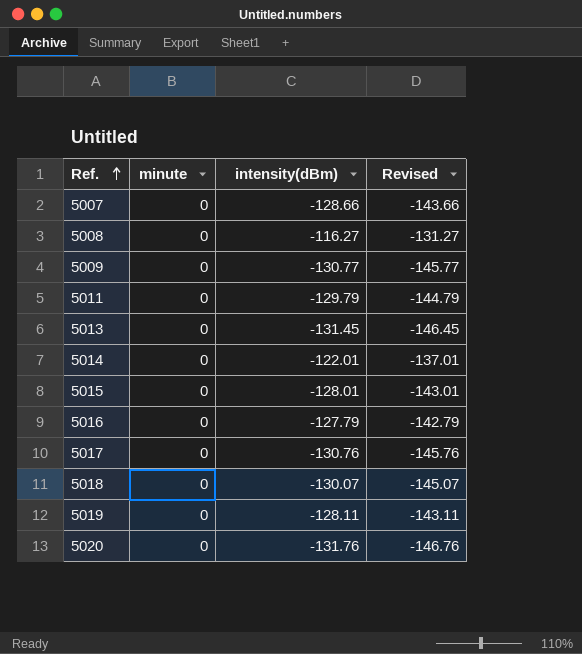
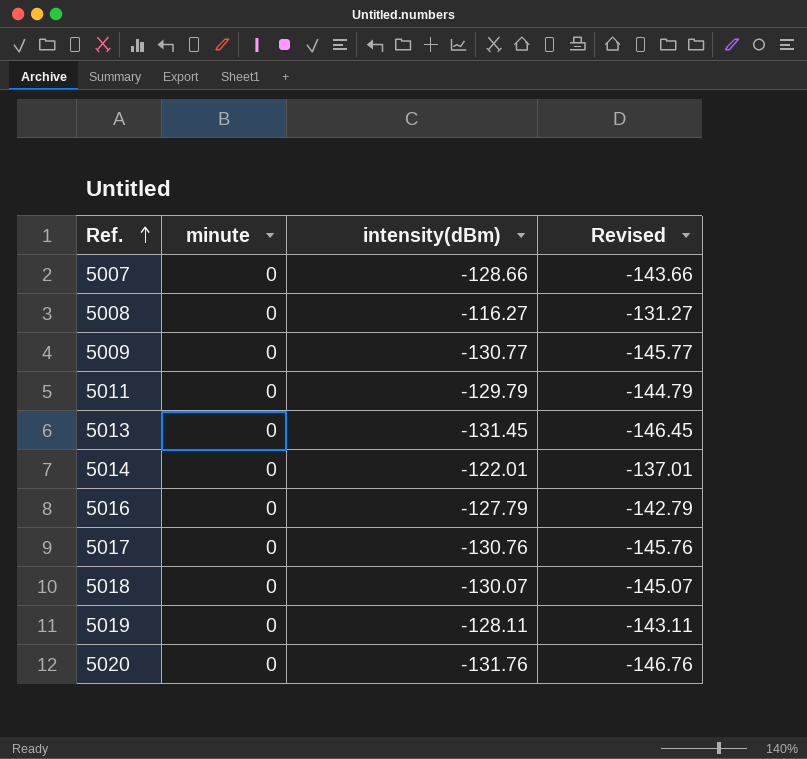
row 5015: 0 | -128.01 | -143.01 -> none

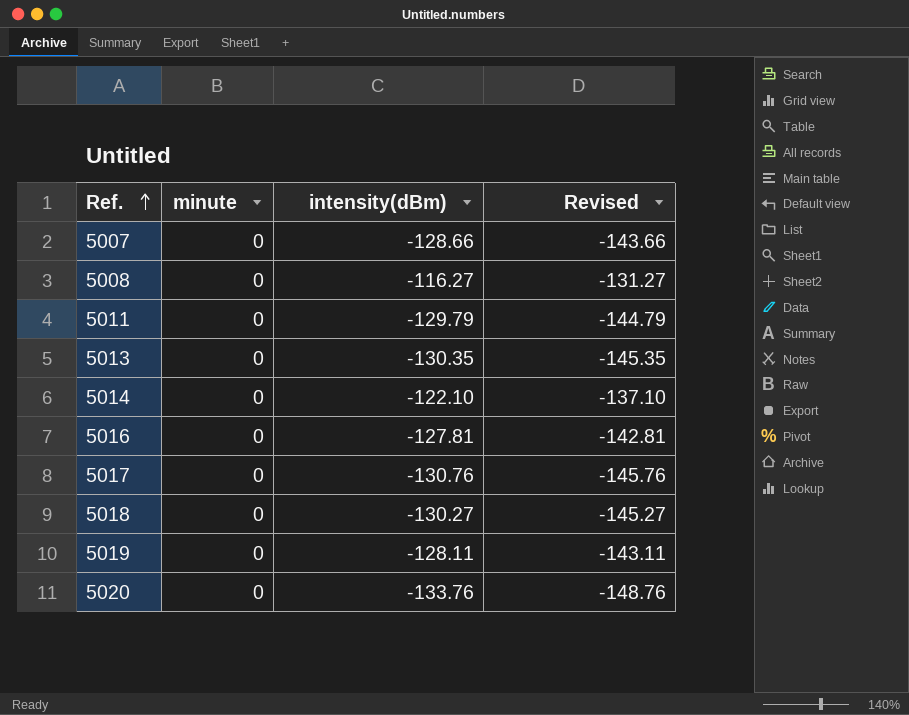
row 5009: 0 | -130.77 | -145.77 -> none
5013 | intensity(dBm): -131.45 -> -130.35
5013 | Revised: -146.45 -> -145.35
5014 | intensity(dBm): -122.01 -> -122.10
5014 | Revised: -137.01 -> -137.10
5016 | intensity(dBm): -127.79 -> -127.81
5016 | Revised: -142.79 -> -142.81
5018 | intensity(dBm): -130.07 -> -130.27
5018 | Revised: -145.07 -> -145.27
5020 | intensity(dBm): -131.76 -> -133.76
5020 | Revised: -146.76 -> -148.76

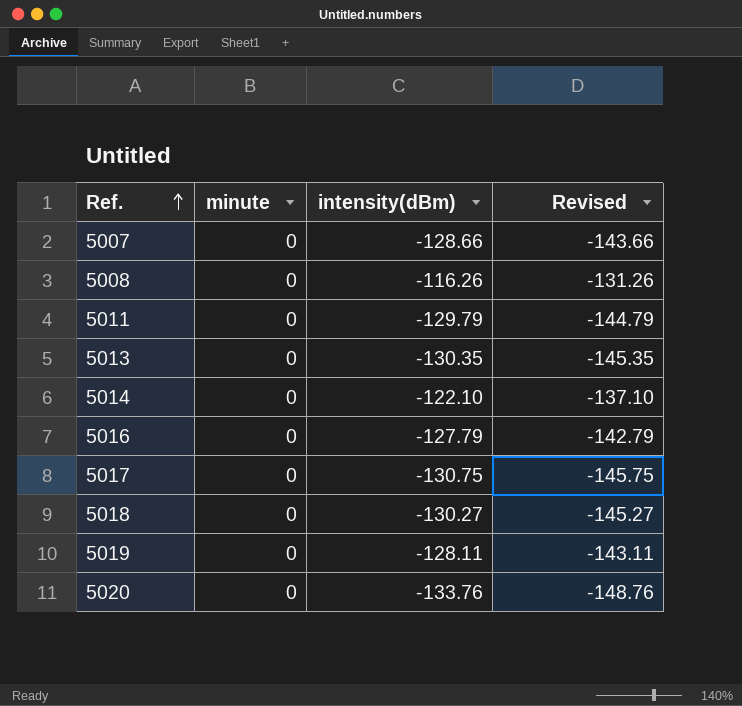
5008 | intensity(dBm): -116.27 -> -116.26
5008 | Revised: -131.27 -> -131.26
5016 | intensity(dBm): -127.81 -> -127.79
5016 | Revised: -142.81 -> -142.79
5017 | intensity(dBm): -130.76 -> -130.75
5017 | Revised: -145.76 -> -145.75

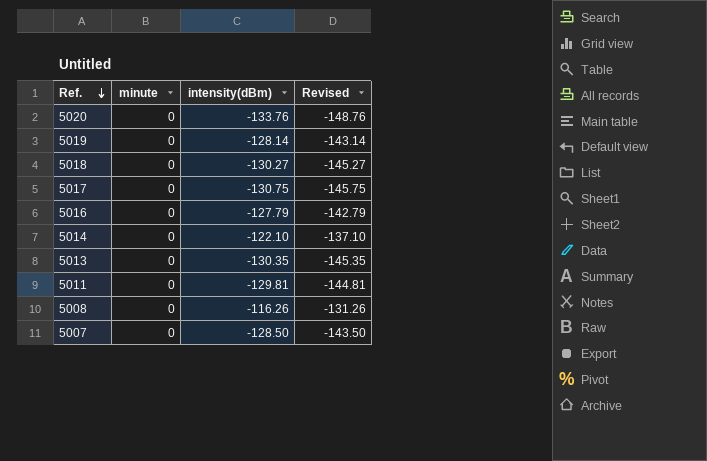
row order: Ref. ascending -> Ref. descending
5019 | intensity(dBm): -128.11 -> -128.14
5019 | Revised: -143.11 -> -143.14
5011 | intensity(dBm): -129.79 -> -129.81
5011 | Revised: -144.79 -> -144.81
5007 | intensity(dBm): -128.66 -> -128.50
5007 | Revised: -143.66 -> -143.50

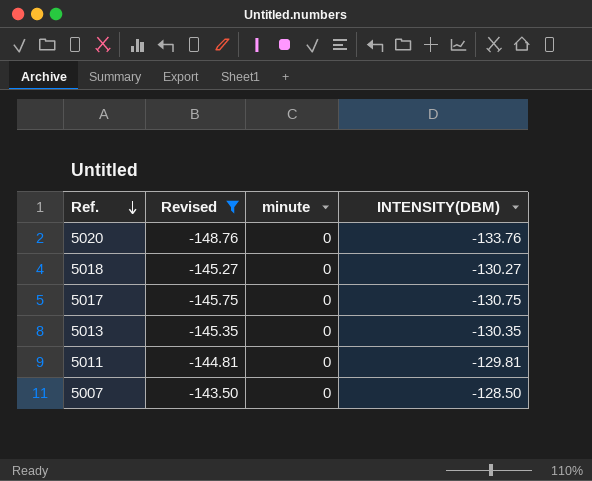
filter: none -> Revised <= -143.50
column Revised | position: 4 -> 2
column name: intensity(dBm) -> INTENSITY(DBM)

